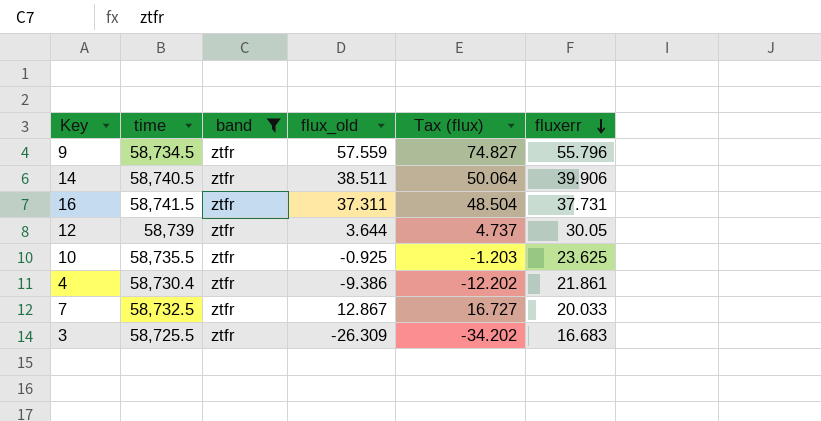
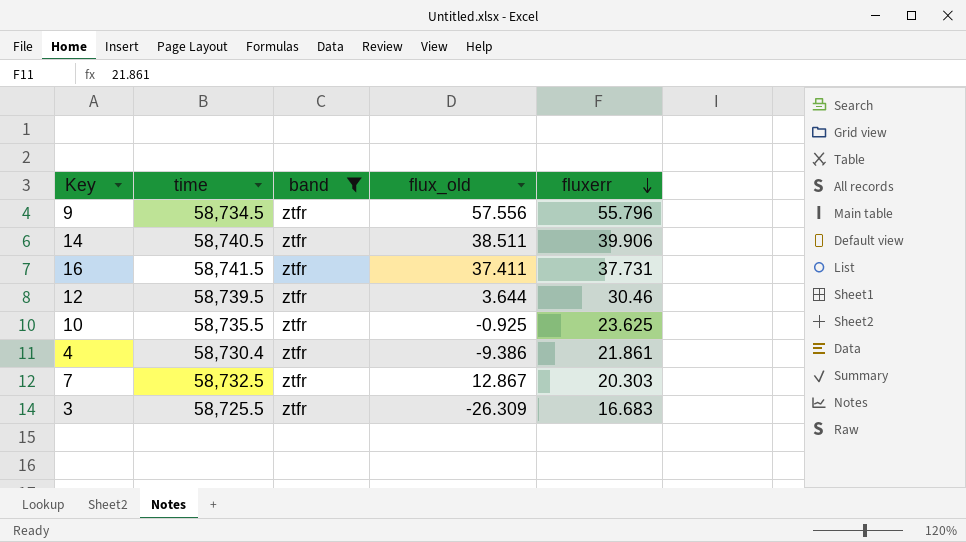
column Tax (flux) | formula: [flux_old] * 1.3 -> none
9 | flux_old: 57.559 -> 57.556
16 | flux_old: 37.311 -> 37.411
12 | time: 58,739 -> 58,739.5
12 | fluxerr: 30.05 -> 30.46
7 | fluxerr: 20.033 -> 20.303

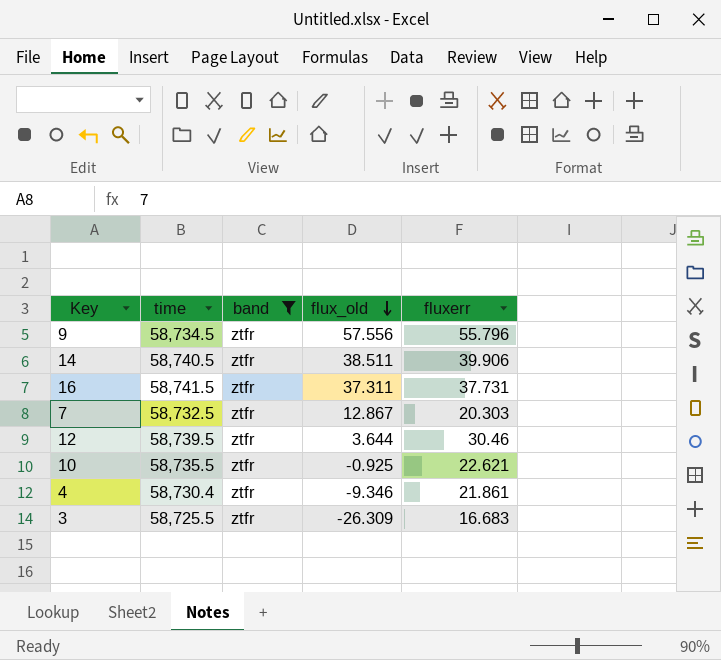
row order: fluxerr descending -> flux_old descending
16 | flux_old: 37.411 -> 37.311
10 | fluxerr: 23.625 -> 22.621
4 | flux_old: -9.386 -> -9.346

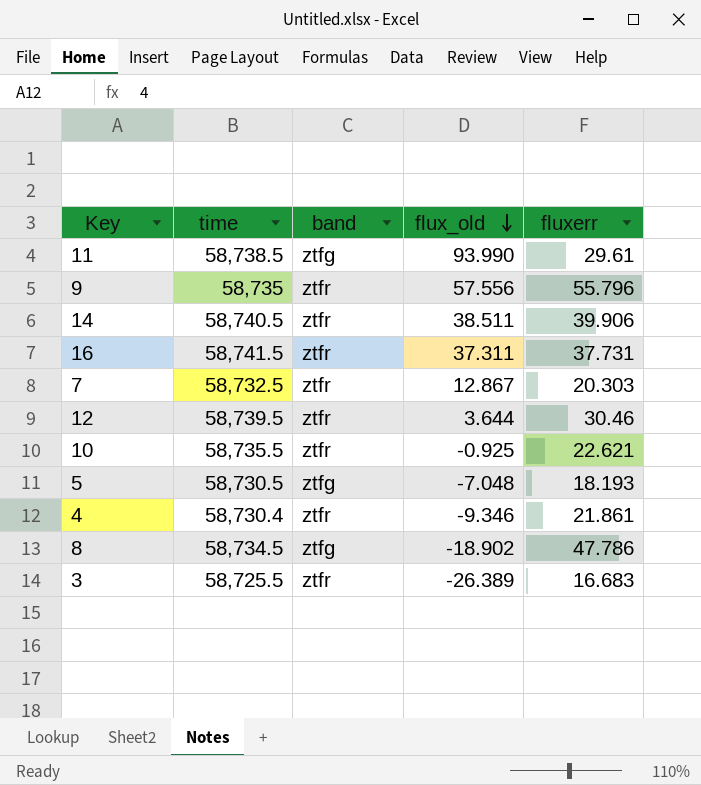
filter: band = ztfr -> none
9 | time: 58,734.5 -> 58,735
3 | flux_old: -26.309 -> -26.389

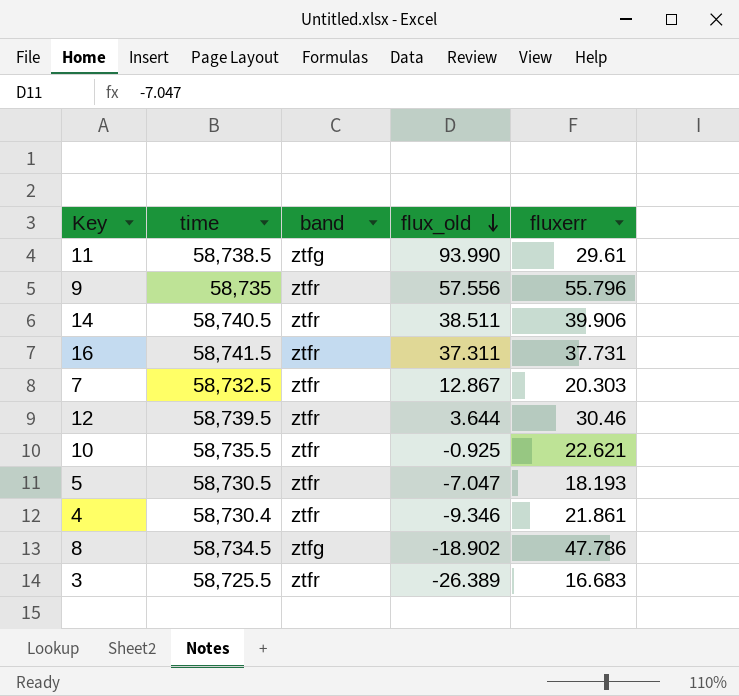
5 | band: ztfg -> ztfr
5 | flux_old: -7.048 -> -7.047

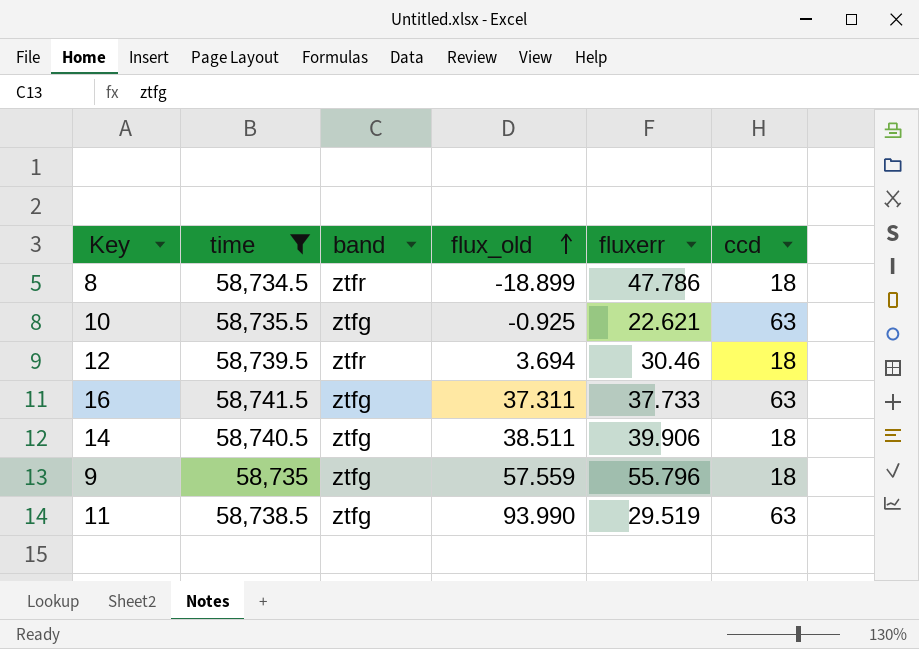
filter: none -> time >= 58,734.5
row order: flux_old descending -> flux_old ascending
column ccd | position: none -> 6
8 | band: ztfg -> ztfr
8 | flux_old: -18.902 -> -18.899
10 | band: ztfr -> ztfg
12 | flux_old: 3.644 -> 3.694
16 | band: ztfr -> ztfg
16 | fluxerr: 37.731 -> 37.733
14 | band: ztfr -> ztfg
9 | band: ztfr -> ztfg
9 | flux_old: 57.556 -> 57.559
11 | fluxerr: 29.61 -> 29.519

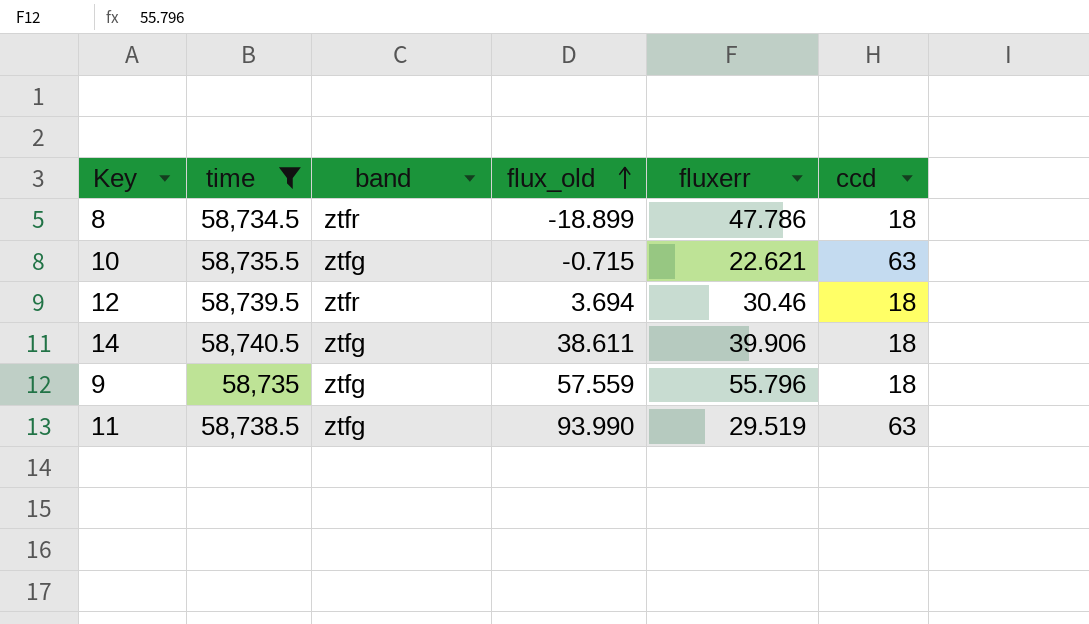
row 16: 58,741.5 | ztfg | 37.311 | 37.733 | 63 -> none
10 | flux_old: -0.925 -> -0.715
14 | flux_old: 38.511 -> 38.611

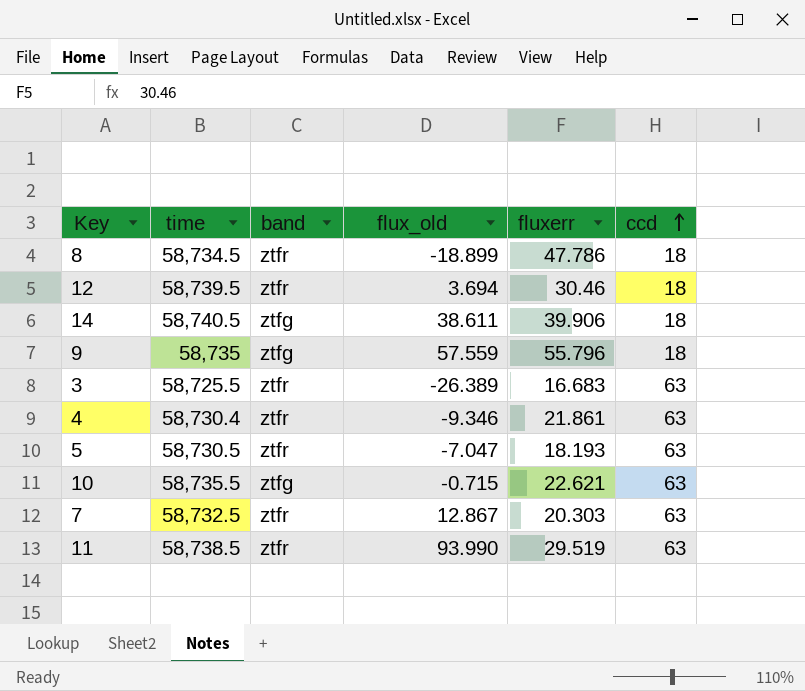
filter: time >= 58,734.5 -> none
row order: flux_old ascending -> ccd ascending
11 | band: ztfg -> ztfr

